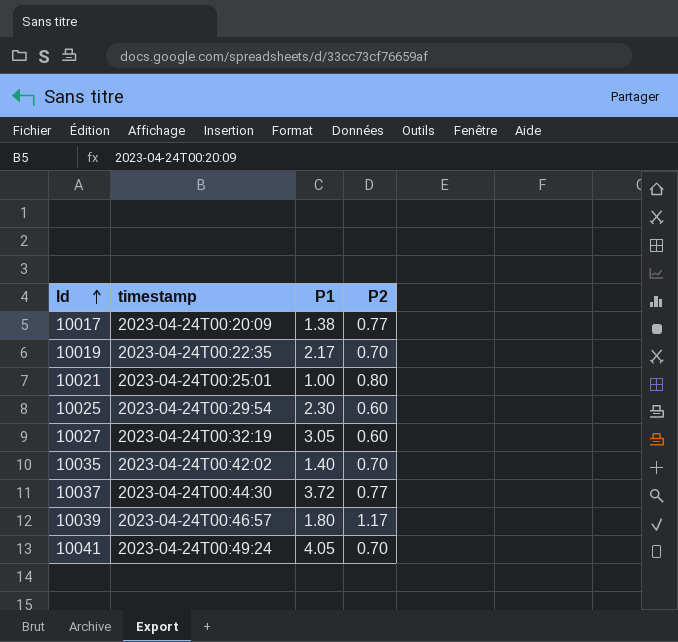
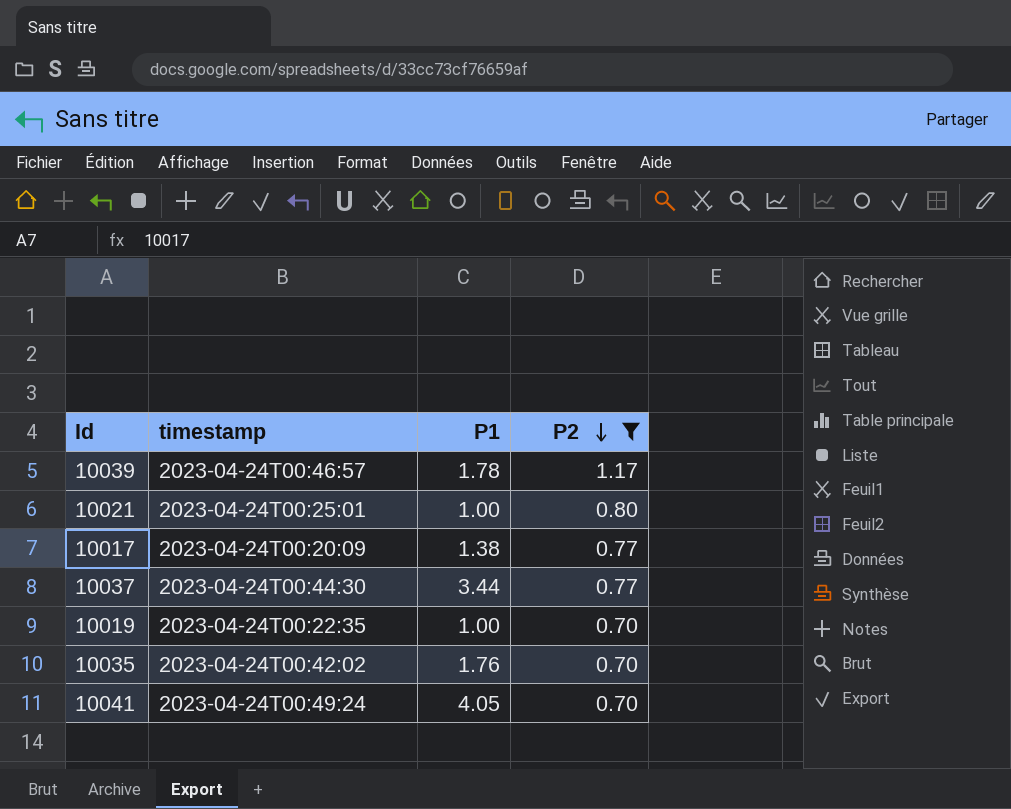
filter: none -> P2 != 0.60
row order: Id ascending -> P2 descending
10039 | P1: 1.80 -> 1.78
10037 | P1: 3.72 -> 3.44
10019 | P1: 2.17 -> 1.00
10035 | P1: 1.40 -> 1.76

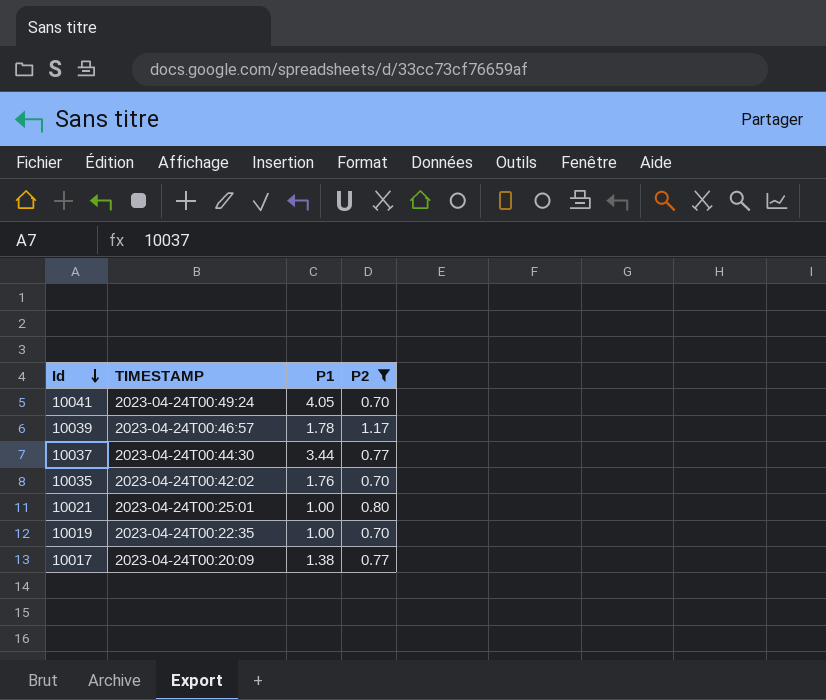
row order: P2 descending -> Id descending
column name: timestamp -> TIMESTAMP

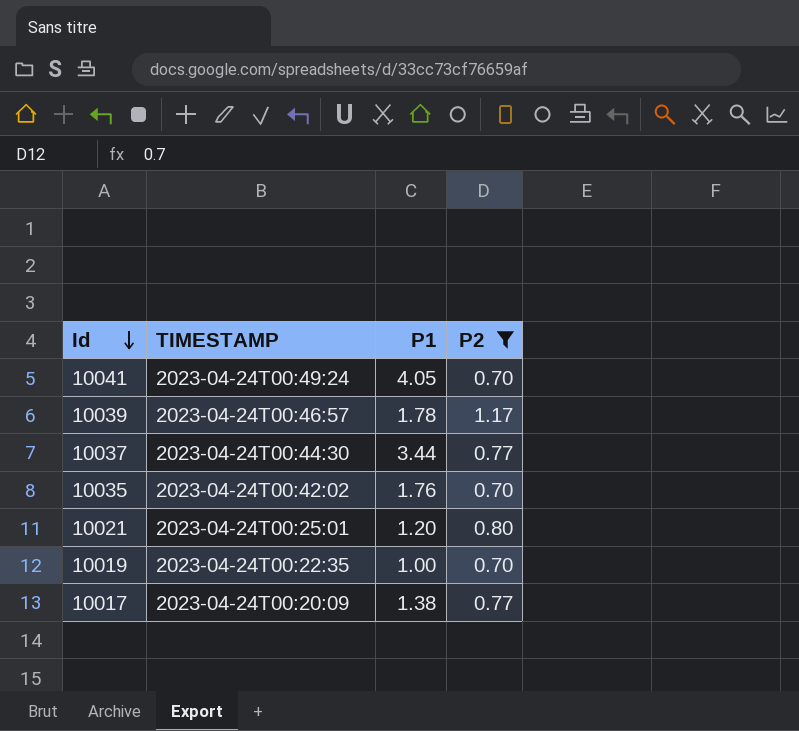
10021 | P1: 1.00 -> 1.20

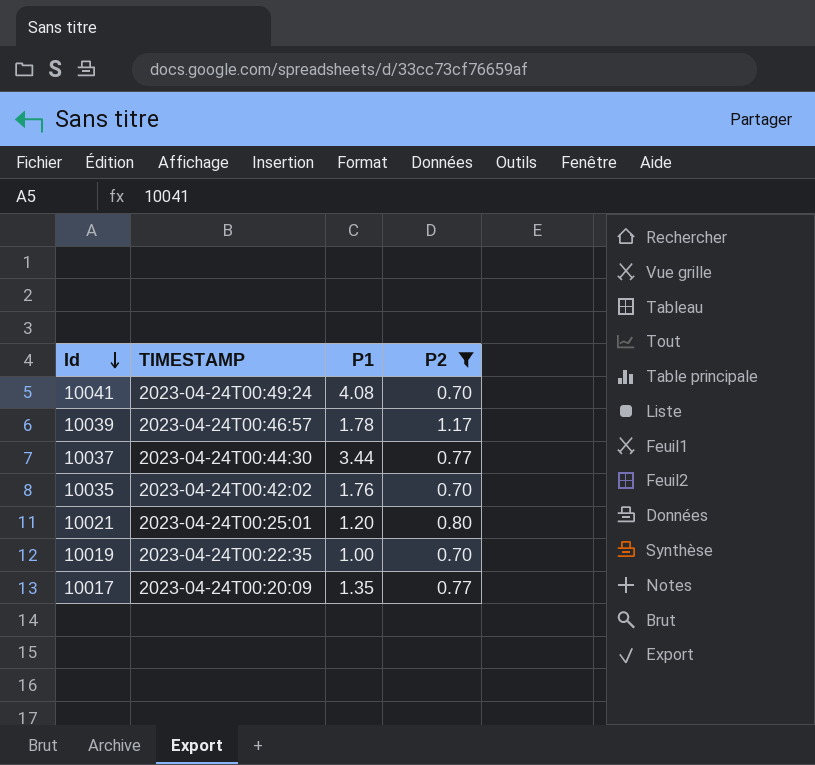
10041 | P1: 4.05 -> 4.08
10017 | P1: 1.38 -> 1.35

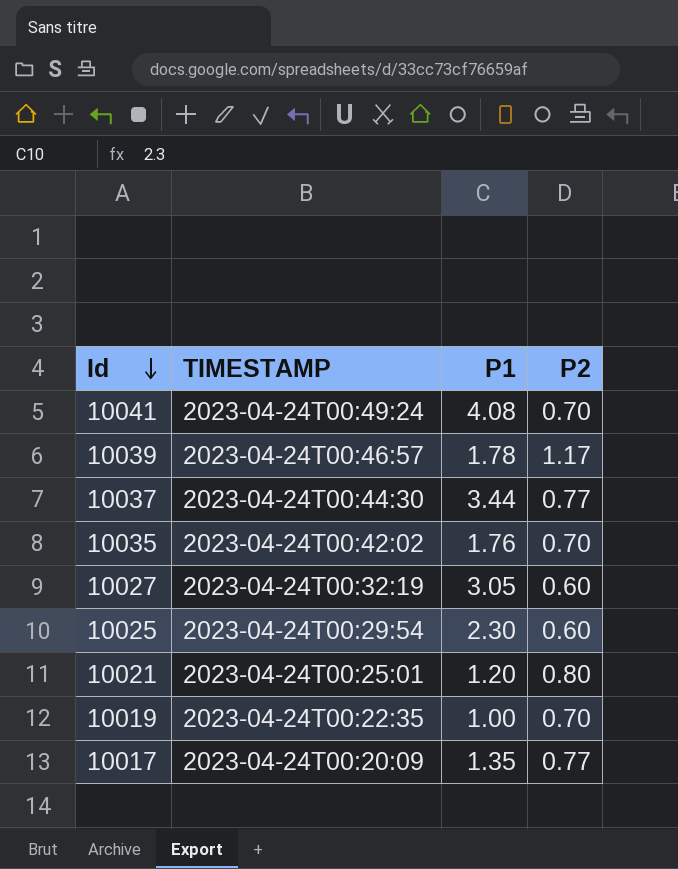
filter: P2 != 0.60 -> none

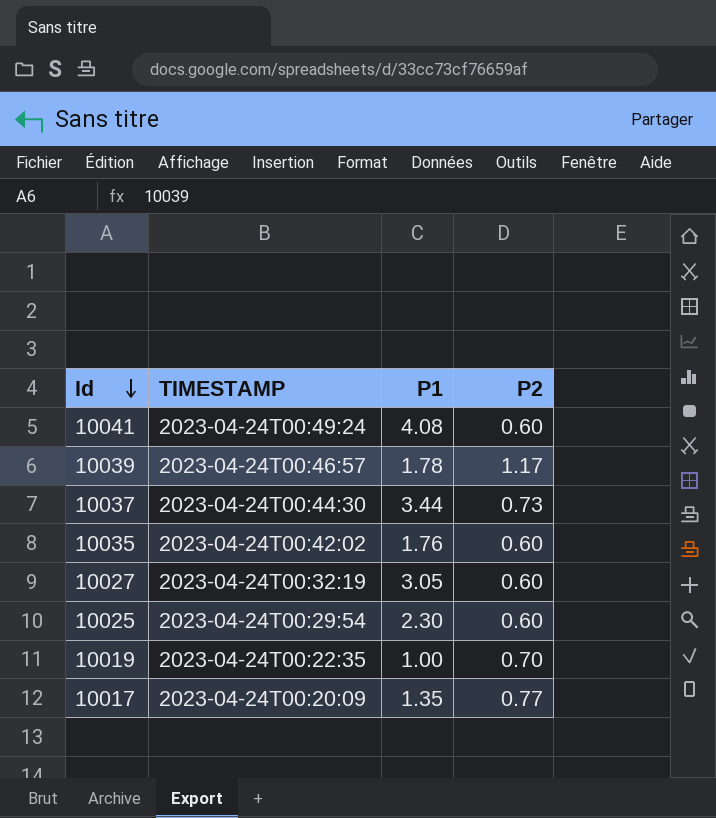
row 10021: 2023-04-24T00:25:01 | 1.20 | 0.80 -> none
10041 | P2: 0.70 -> 0.60
10037 | P2: 0.77 -> 0.73
10035 | P2: 0.70 -> 0.60

